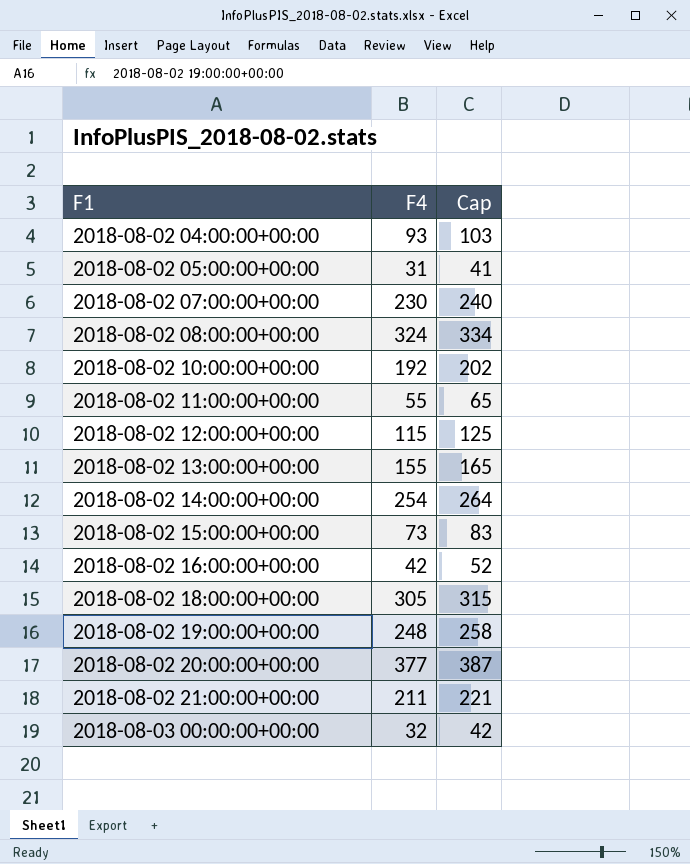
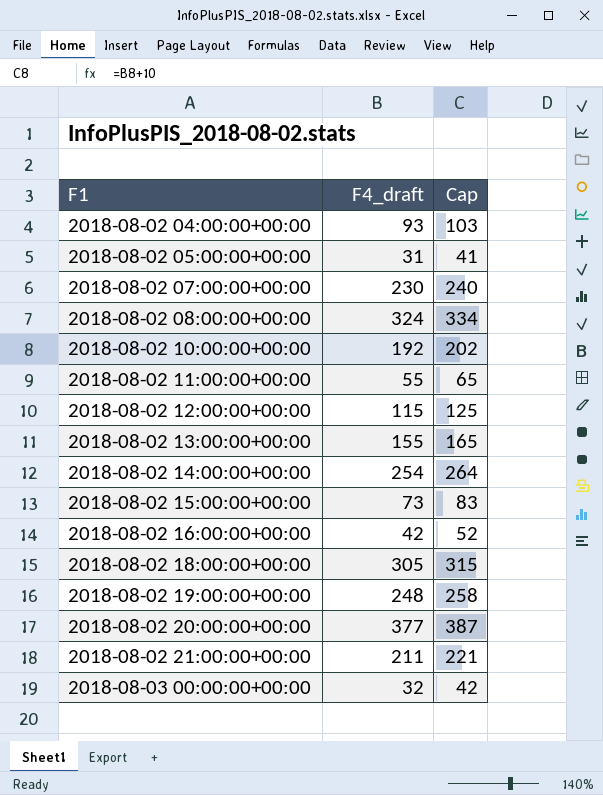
column name: F4 -> F4_draft

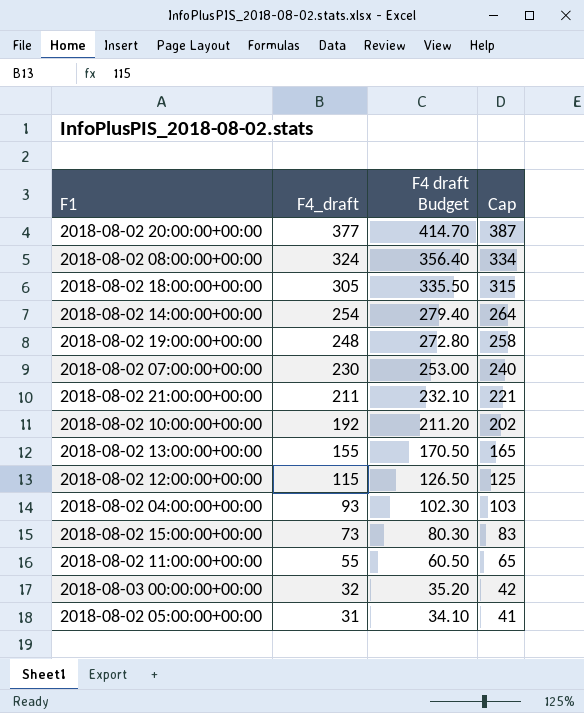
row order: F1 ascending -> F4_draft descending
column F4 draft Budget | formula: none -> [F4_draft] * 1.1
row 2018-08-02 16:00:00+00:00: 42 | 52 -> none

